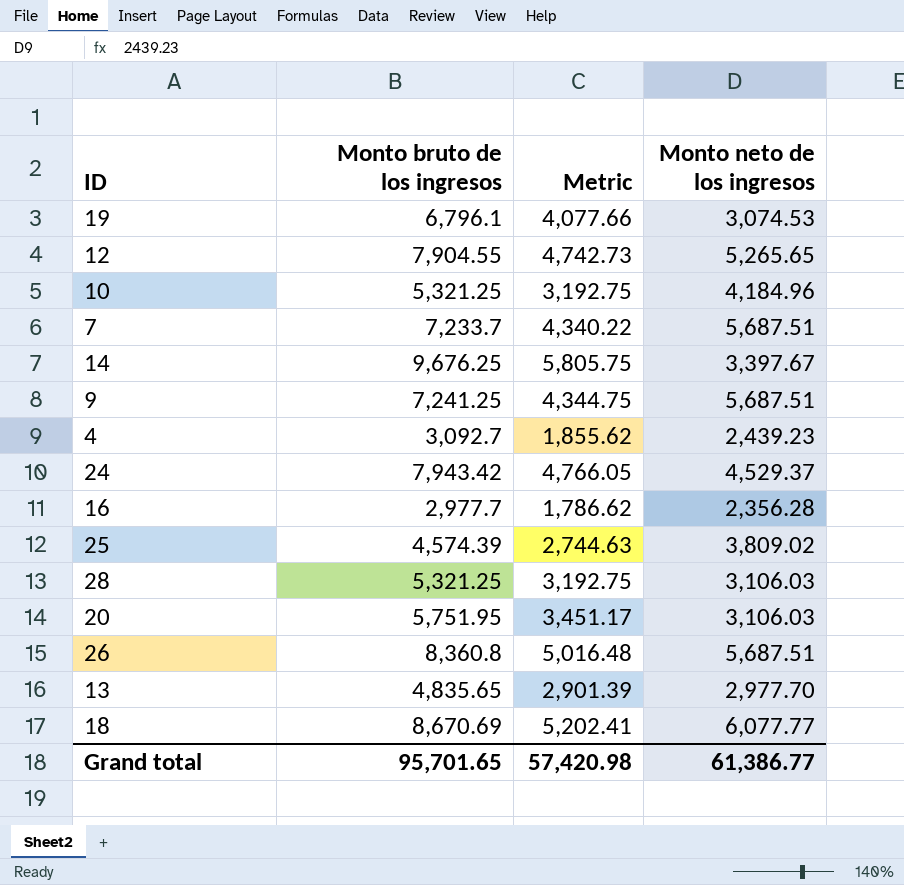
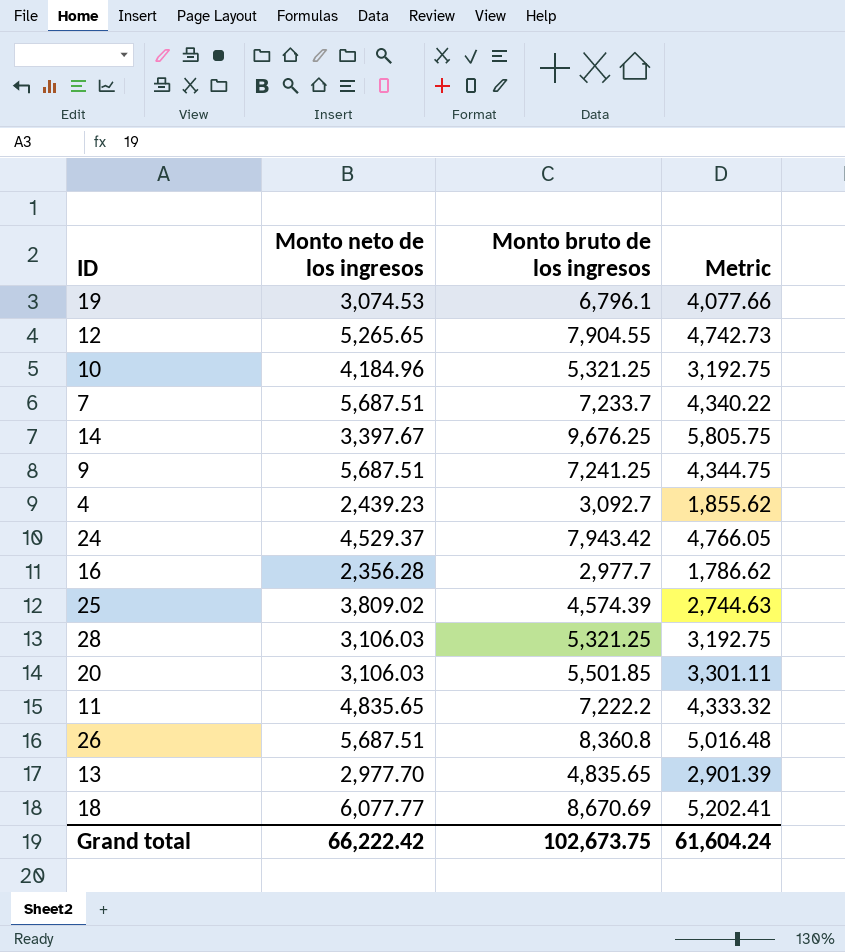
column Monto neto de los ingresos | position: 4 -> 2
20 | Monto bruto de los ingresos: 5,751.95 -> 5,501.85
20 | Metric: 3,451.17 -> 3,301.11
row 11: none -> 4,835.65 | 7,222.2 | 4,333.32
Grand total | Monto neto de los ingresos: 61,386.77 -> 66,222.42
Grand total | Monto bruto de los ingresos: 95,701.65 -> 102,673.75
Grand total | Metric: 57,420.98 -> 61,604.24

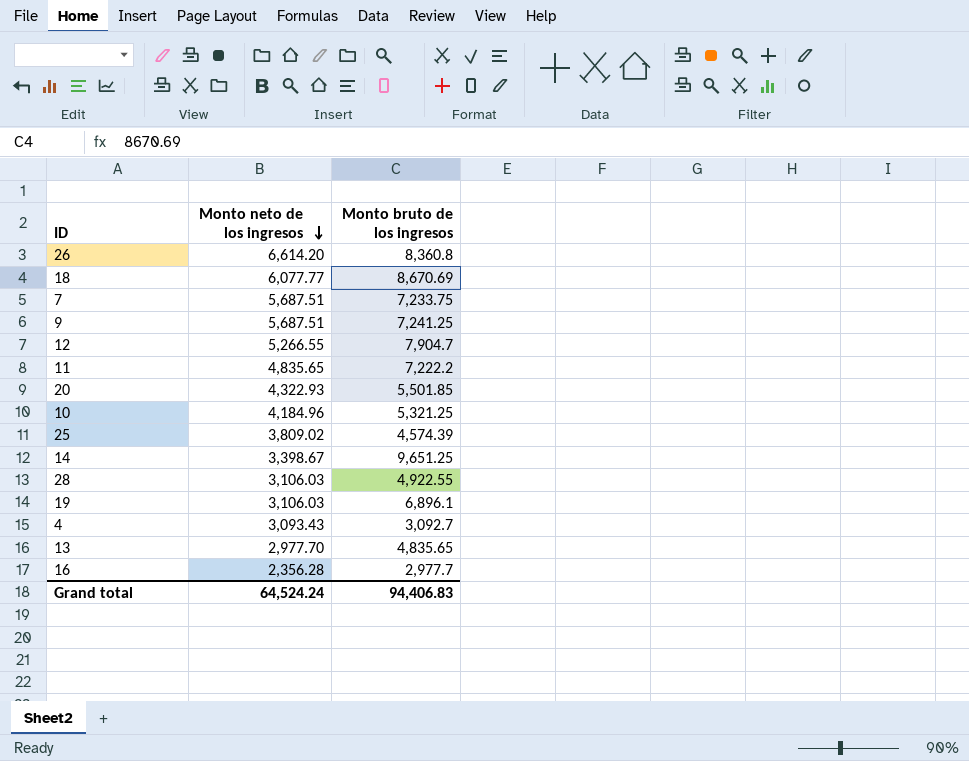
row order: none -> Monto neto de los ingresos descending
column Metric | formula: [Monto bruto de los ingresos] * 0.6 -> none
row 24: 4,529.37 | 7,943.42 | 4,766.05 -> none
26 | Monto neto de los ingresos: 5,687.51 -> 6,614.20
7 | Monto bruto de los ingresos: 7,233.7 -> 7,233.75
12 | Monto neto de los ingresos: 5,265.65 -> 5,266.55
12 | Monto bruto de los ingresos: 7,904.55 -> 7,904.7
20 | Monto neto de los ingresos: 3,106.03 -> 4,322.93
14 | Monto neto de los ingresos: 3,397.67 -> 3,398.67
14 | Monto bruto de los ingresos: 9,676.25 -> 9,651.25
28 | Monto bruto de los ingresos: 5,321.25 -> 4,922.55
19 | Monto neto de los ingresos: 3,074.53 -> 3,106.03
19 | Monto bruto de los ingresos: 6,796.1 -> 6,896.1
4 | Monto neto de los ingresos: 2,439.23 -> 3,093.43
Grand total | Monto neto de los ingresos: 66,222.42 -> 64,524.24
Grand total | Monto bruto de los ingresos: 102,673.75 -> 94,406.83

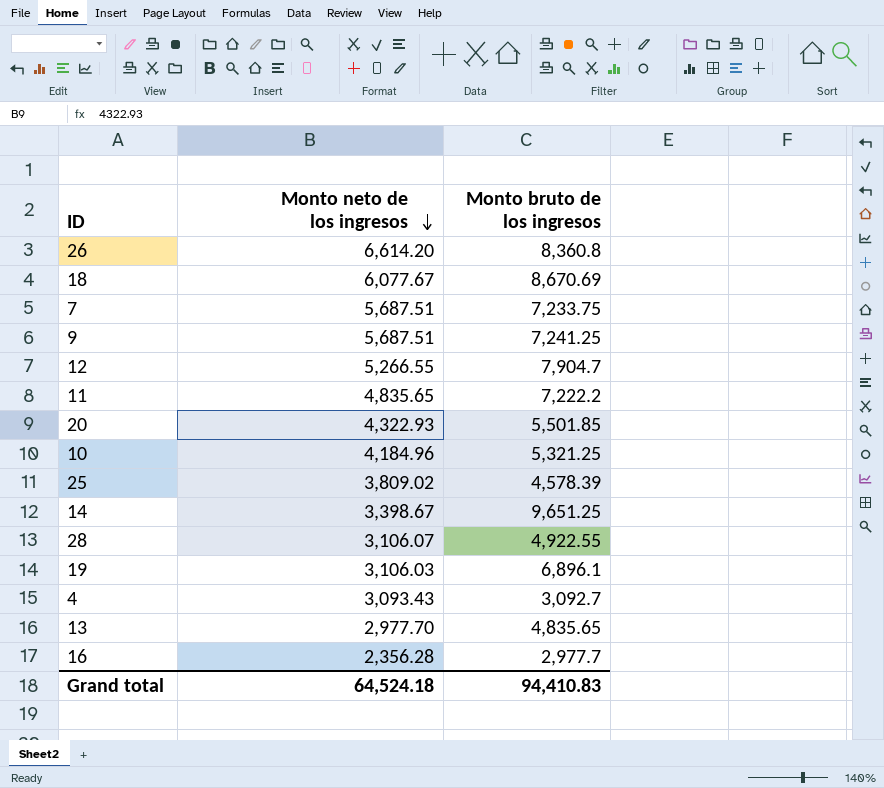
18 | Monto neto de los ingresos: 6,077.77 -> 6,077.67
25 | Monto bruto de los ingresos: 4,574.39 -> 4,578.39
28 | Monto neto de los ingresos: 3,106.03 -> 3,106.07
Grand total | Monto neto de los ingresos: 64,524.24 -> 64,524.18
Grand total | Monto bruto de los ingresos: 94,406.83 -> 94,410.83

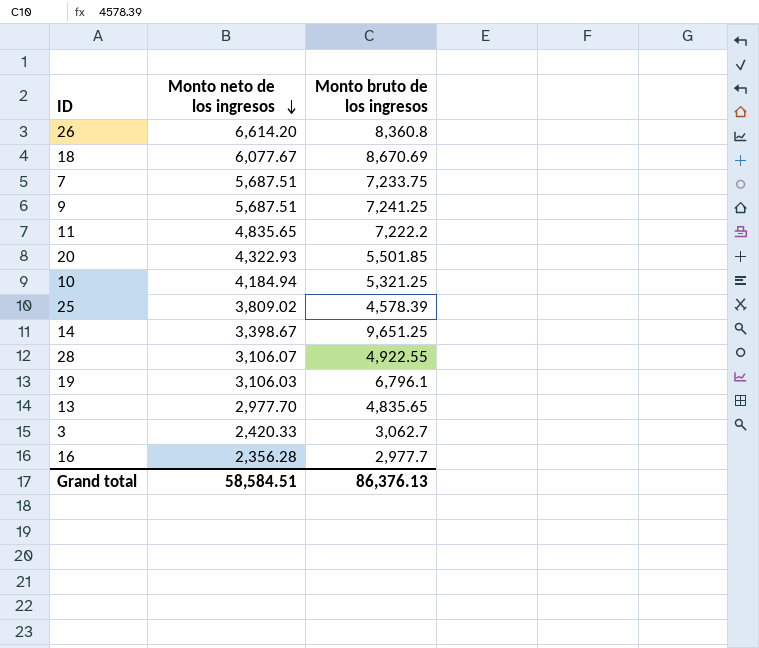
row 12: 5,266.55 | 7,904.7 -> none
row 4: 3,093.43 | 3,092.7 -> none
10 | Monto neto de los ingresos: 4,184.96 -> 4,184.94
19 | Monto bruto de los ingresos: 6,896.1 -> 6,796.1
row 3: none -> 2,420.33 | 3,062.7
Grand total | Monto neto de los ingresos: 64,524.18 -> 58,584.51
Grand total | Monto bruto de los ingresos: 94,410.83 -> 86,376.13

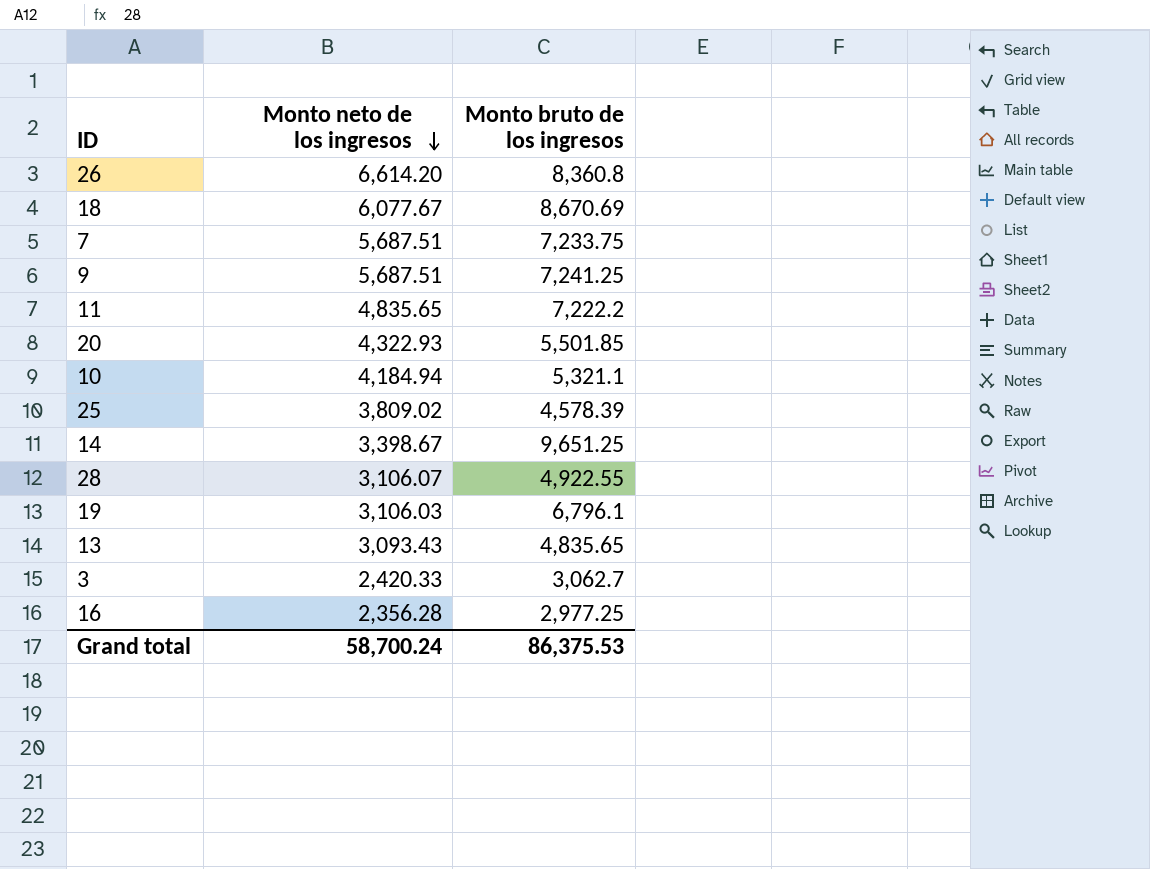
10 | Monto bruto de los ingresos: 5,321.25 -> 5,321.1
13 | Monto neto de los ingresos: 2,977.70 -> 3,093.43
16 | Monto bruto de los ingresos: 2,977.7 -> 2,977.25
Grand total | Monto neto de los ingresos: 58,584.51 -> 58,700.24
Grand total | Monto bruto de los ingresos: 86,376.13 -> 86,375.53

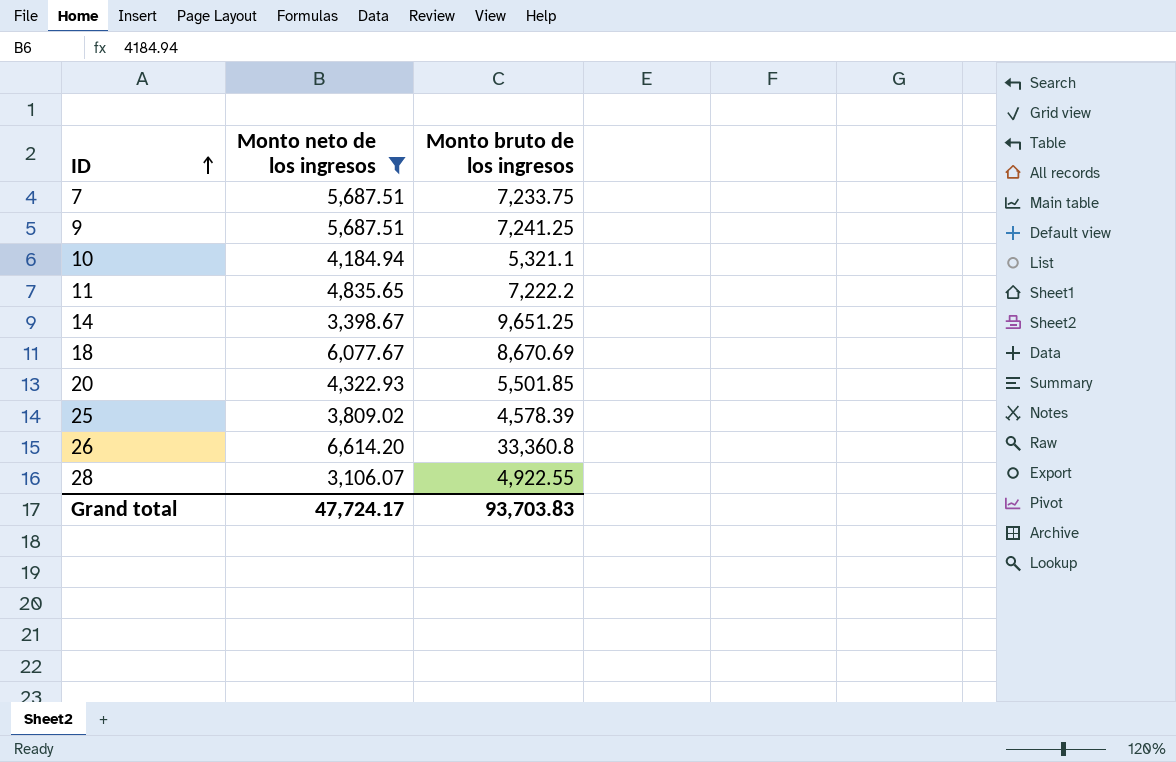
filter: none -> Monto neto de los ingresos >= 3,106.07
row order: Monto neto de los ingresos descending -> ID ascending
26 | Monto bruto de los ingresos: 8,360.8 -> 33,360.8
Grand total | Monto neto de los ingresos: 58,700.24 -> 47,724.17
Grand total | Monto bruto de los ingresos: 86,375.53 -> 93,703.83

